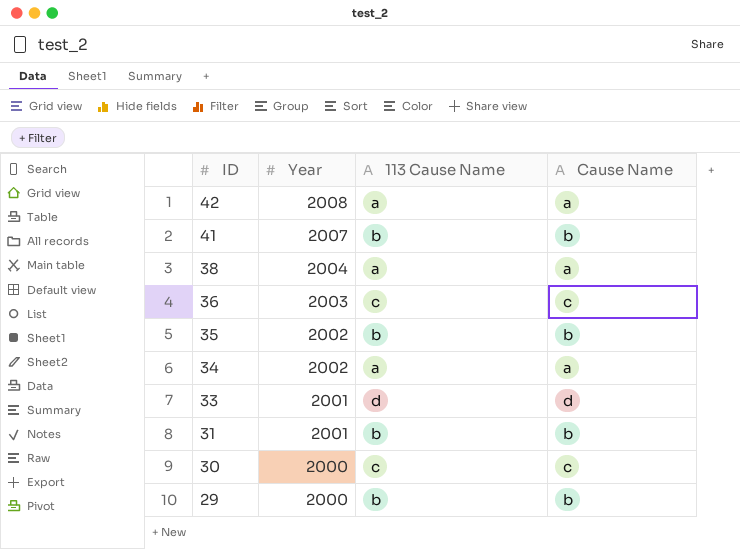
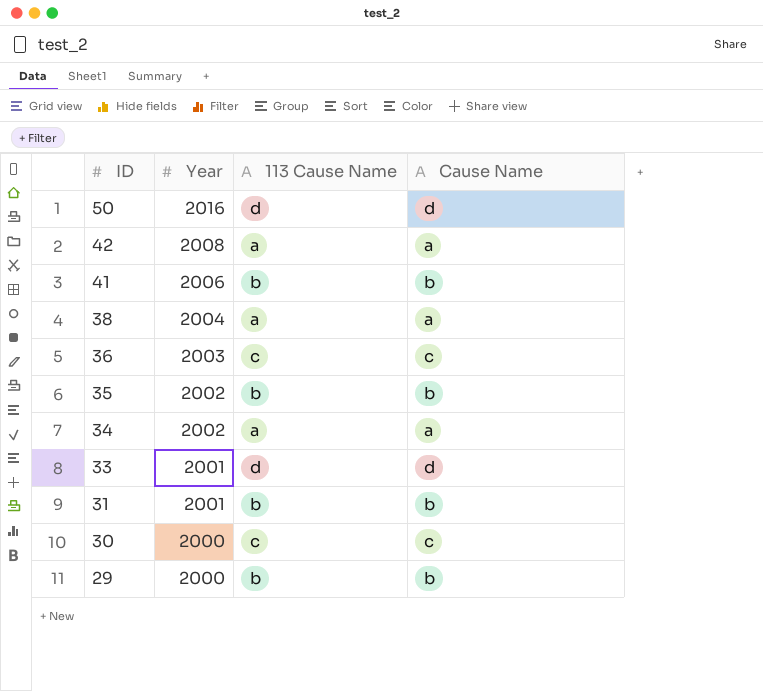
row 50: none -> 2016 | d | d
41 | Year: 2007 -> 2006

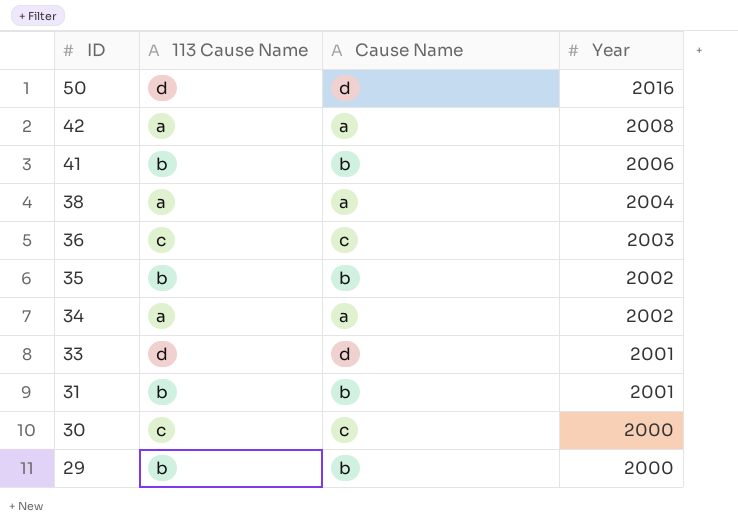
column Year | position: 2 -> 4

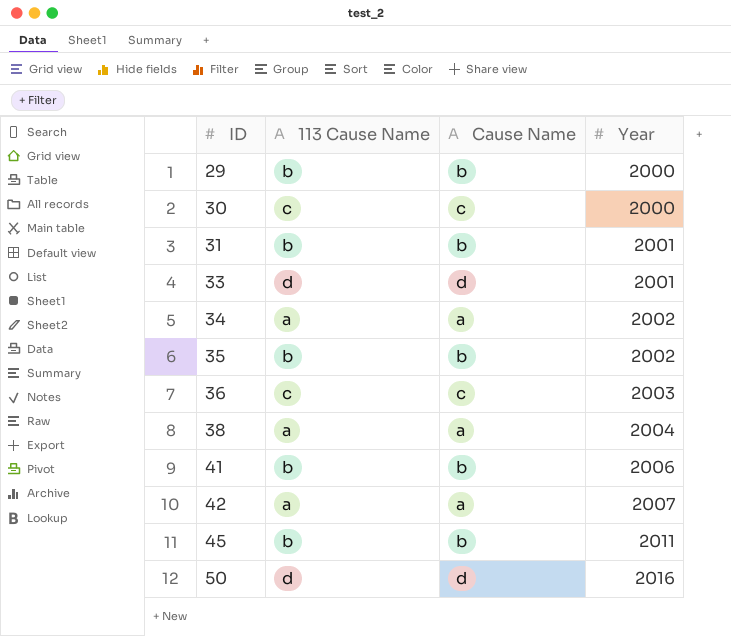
row order: ID descending -> ID ascending
42 | Year: 2008 -> 2007
row 45: none -> b | b | 2011

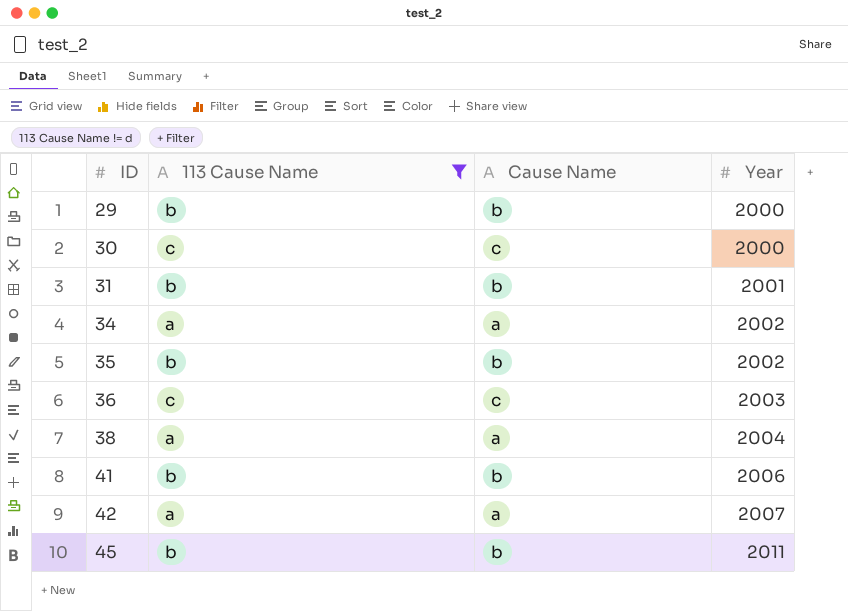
filter: none -> 113 Cause Name != d

